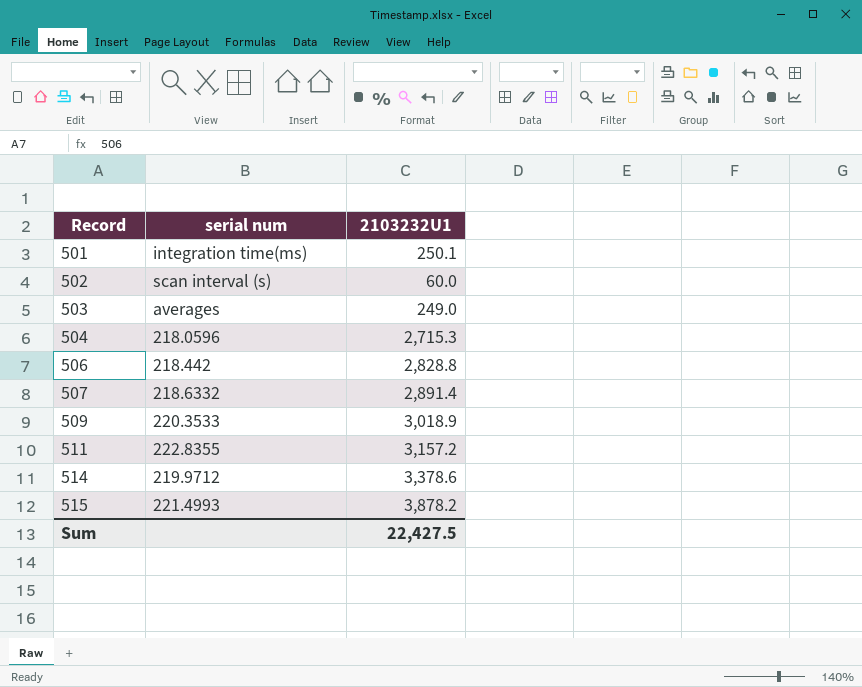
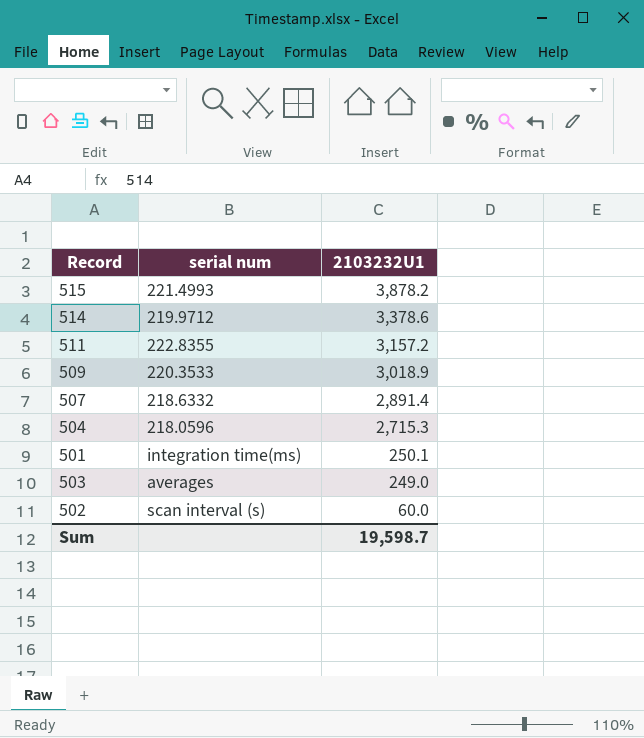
row order: Record ascending -> 2103232U1 descending
row 506: 218.442 | 2,828.8 -> none
Sum | 2103232U1: 22,427.5 -> 19,598.7

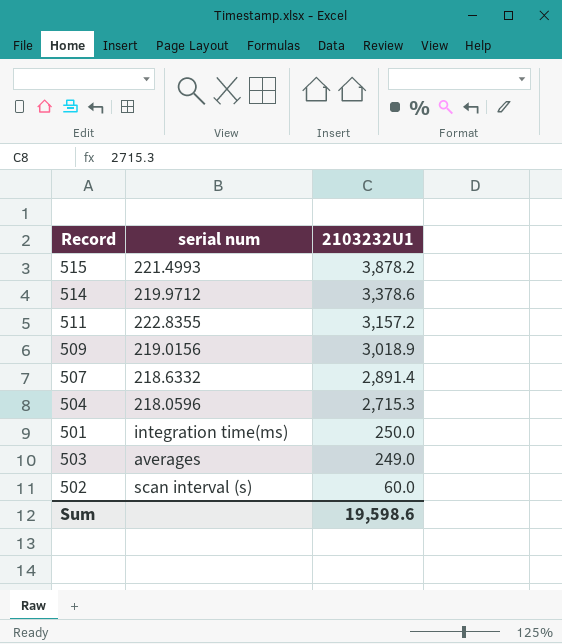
509 | serial num: 220.3533 -> 219.0156
501 | 2103232U1: 250.1 -> 250.0
Sum | 2103232U1: 19,598.7 -> 19,598.6

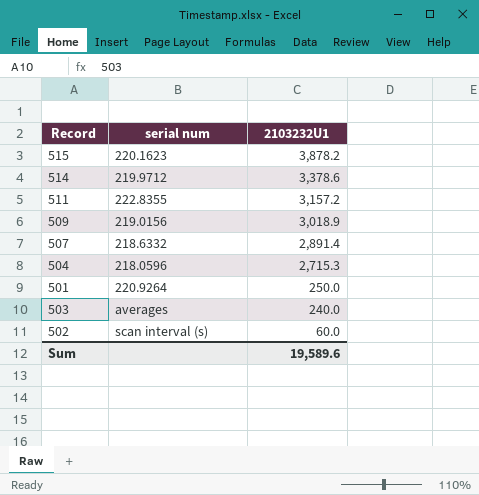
515 | serial num: 221.4993 -> 220.1623
501 | serial num: integration time(ms) -> 220.9264
503 | 2103232U1: 249.0 -> 240.0
Sum | 2103232U1: 19,598.6 -> 19,589.6

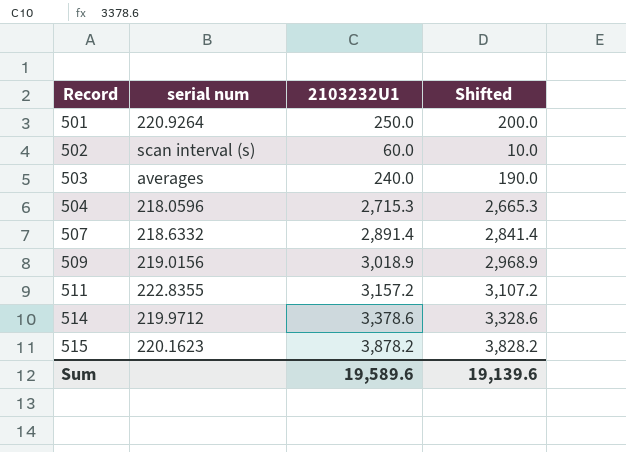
row order: 2103232U1 descending -> Record ascending
column Shifted | formula: none -> [2103232U1] - 50

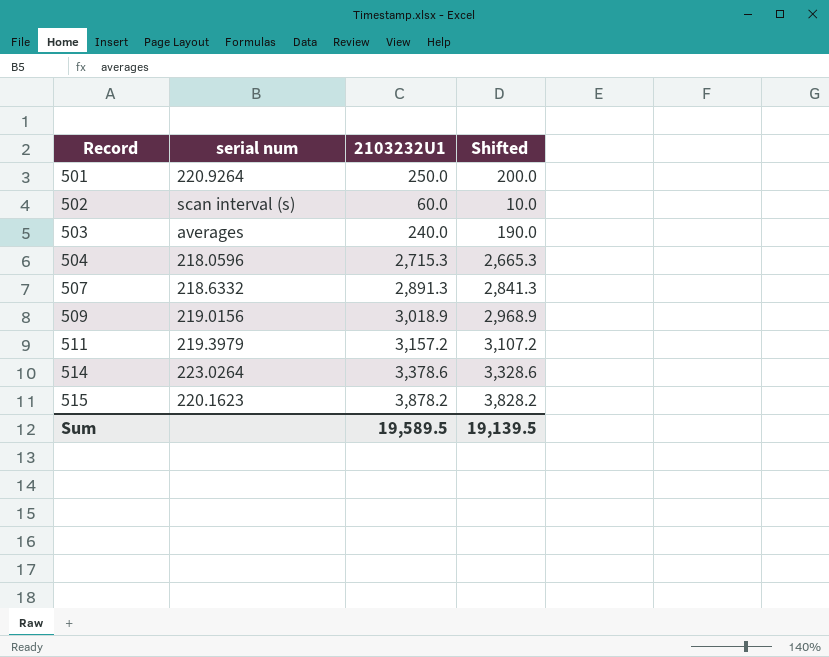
507 | 2103232U1: 2,891.4 -> 2,891.3
507 | Shifted: 2,841.4 -> 2,841.3
511 | serial num: 222.8355 -> 219.3979
514 | serial num: 219.9712 -> 223.0264
Sum | 2103232U1: 19,589.6 -> 19,589.5
Sum | Shifted: 19,139.6 -> 19,139.5

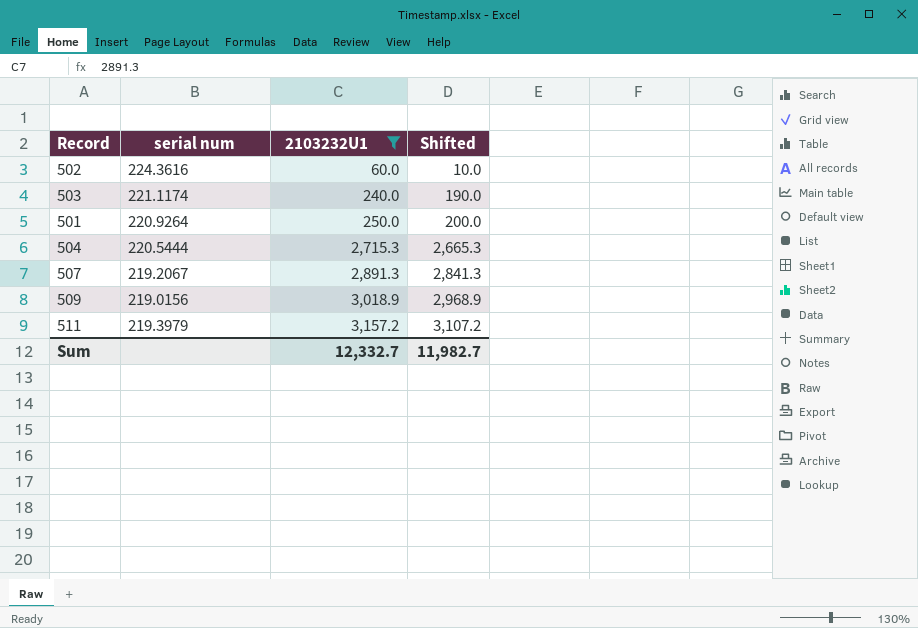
filter: none -> 2103232U1 <= 3,157.2
row order: Record ascending -> 2103232U1 ascending
502 | serial num: scan interval (s) -> 224.3616
503 | serial num: averages -> 221.1174
504 | serial num: 218.0596 -> 220.5444
507 | serial num: 218.6332 -> 219.2067
Sum | 2103232U1: 19,589.5 -> 12,332.7
Sum | Shifted: 19,139.5 -> 11,982.7

